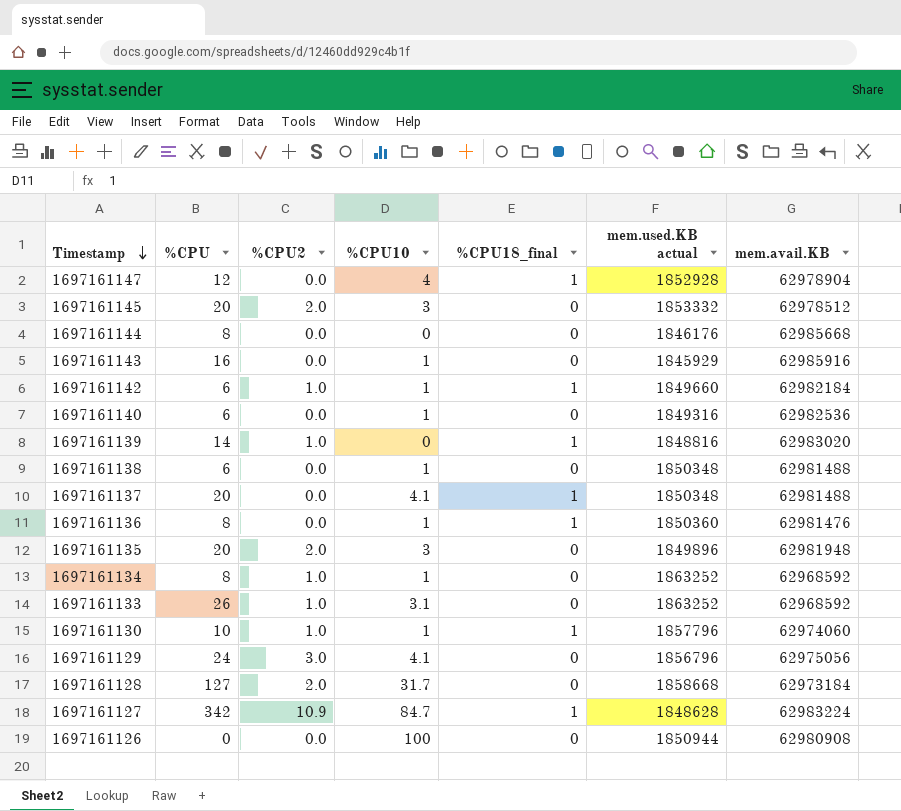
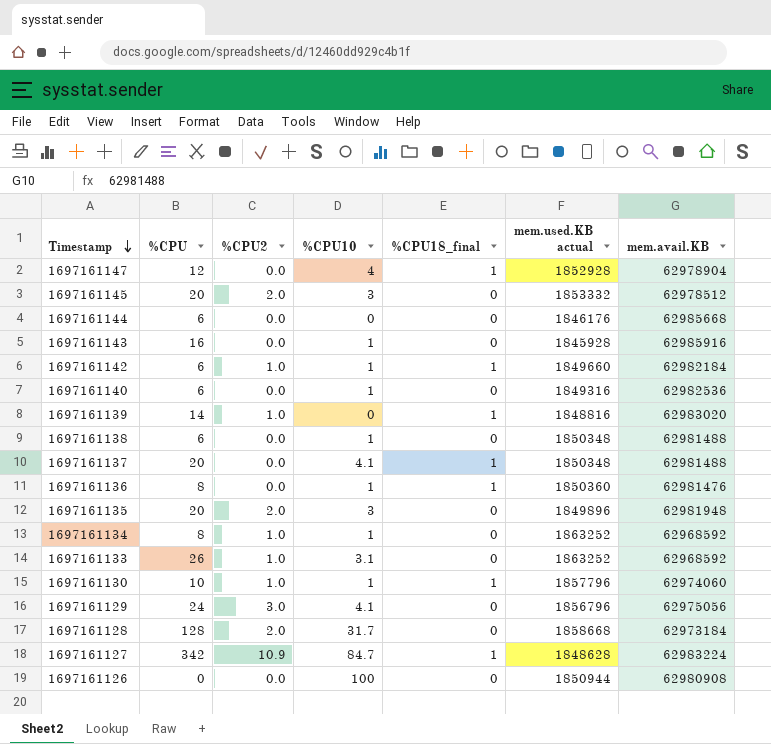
1697161144 | %CPU: 8 -> 6
1697161143 | mem.used.KB actual: 1845929 -> 1845928
1697161128 | %CPU: 127 -> 128

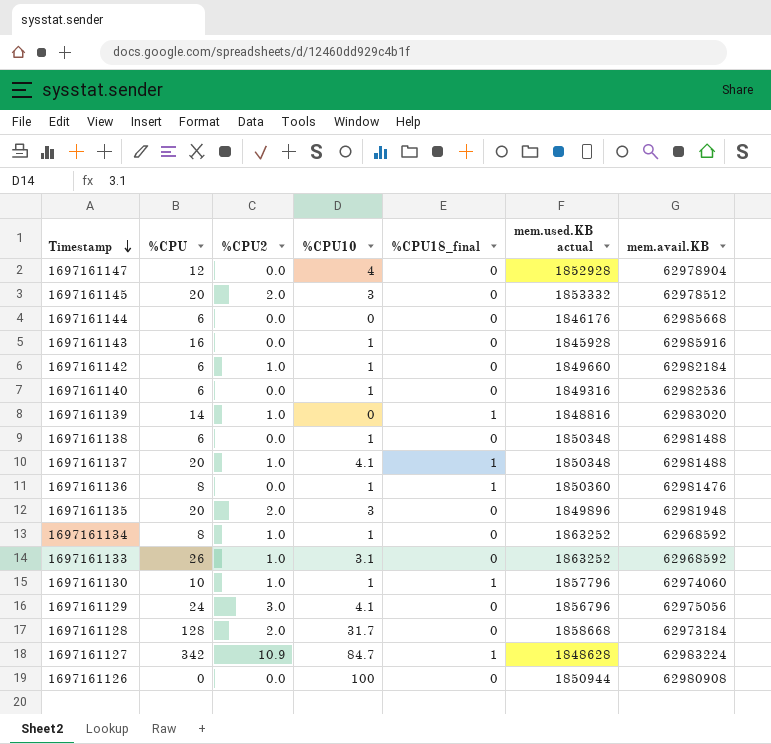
1697161147 | %CPU18_final: 1 -> 0
1697161142 | %CPU18_final: 1 -> 0
1697161137 | %CPU2: 0.0 -> 1.0

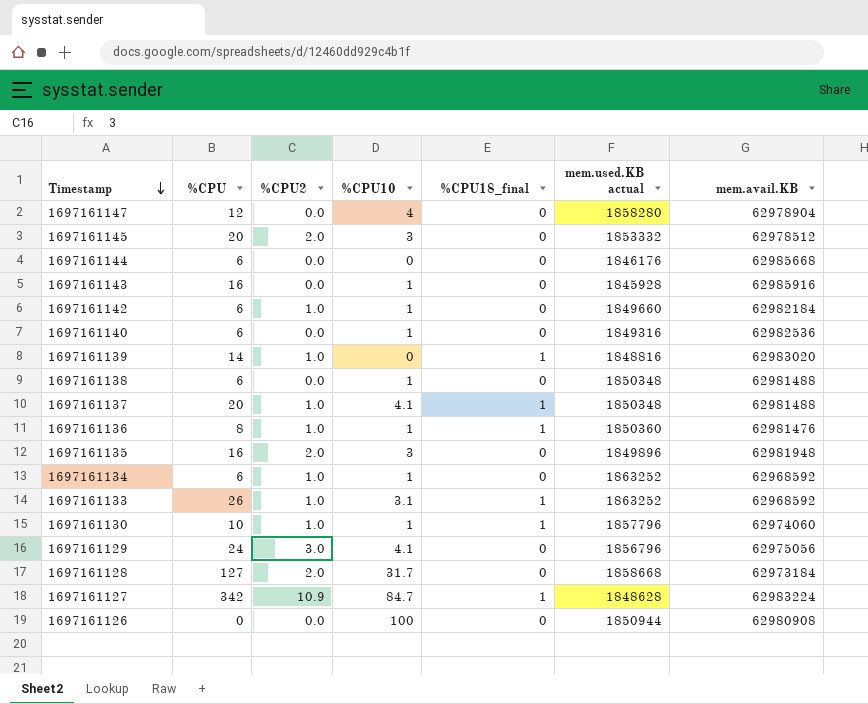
1697161147 | mem.used.KB actual: 1852928 -> 1858280
1697161136 | %CPU2: 0.0 -> 1.0
1697161135 | %CPU: 20 -> 16
1697161134 | %CPU: 8 -> 6
1697161133 | %CPU18_final: 0 -> 1
1697161128 | %CPU: 128 -> 127

